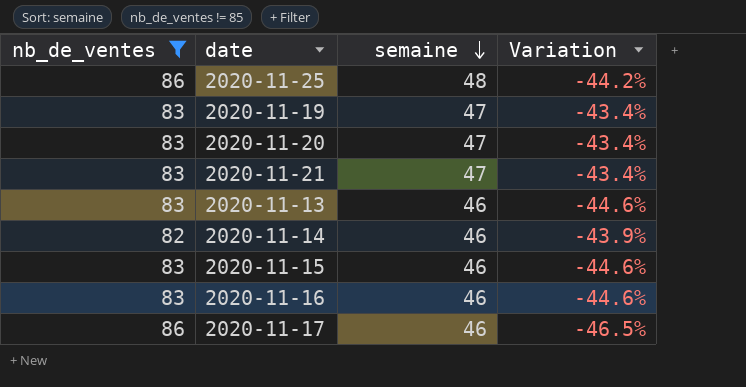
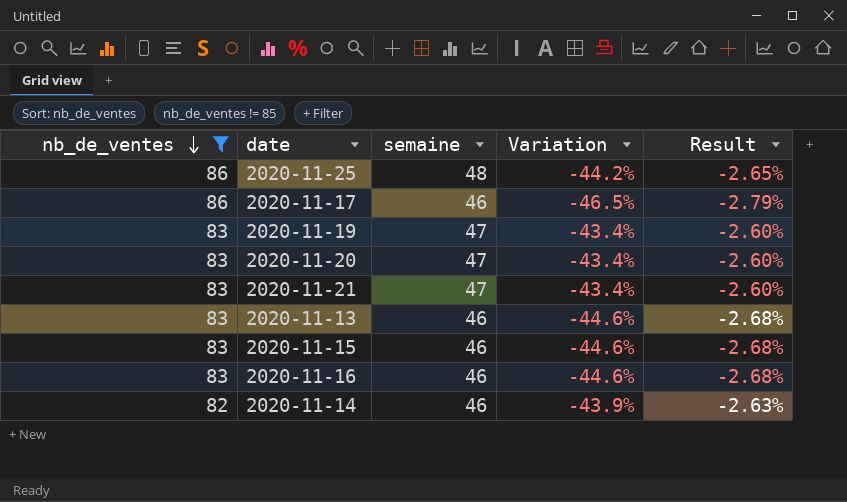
row order: semaine descending -> nb_de_ventes descending
column Result | formula: none -> [Variation] * 0.06

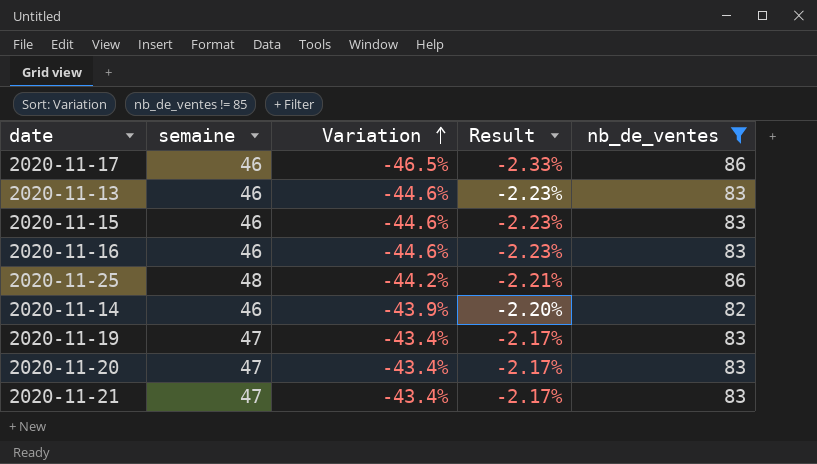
row order: nb_de_ventes descending -> Variation ascending
column Result | formula: [Variation] * 0.06 -> [Variation] * 0.05
column nb_de_ventes | position: 1 -> 5

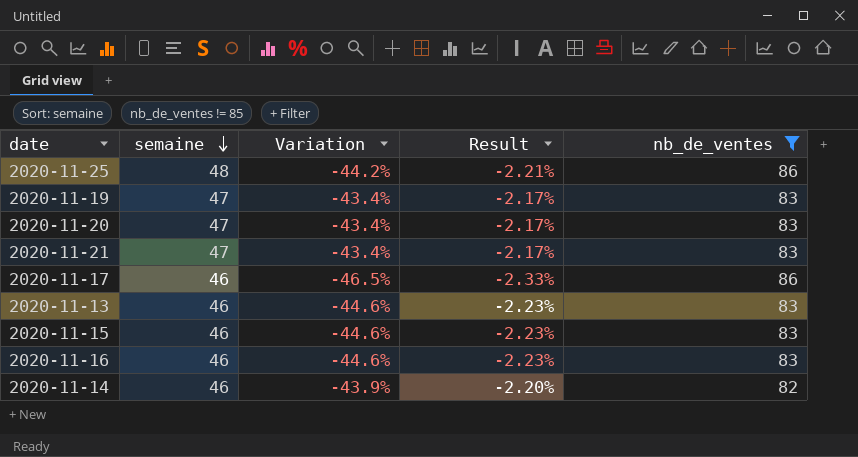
row order: Variation ascending -> semaine descending

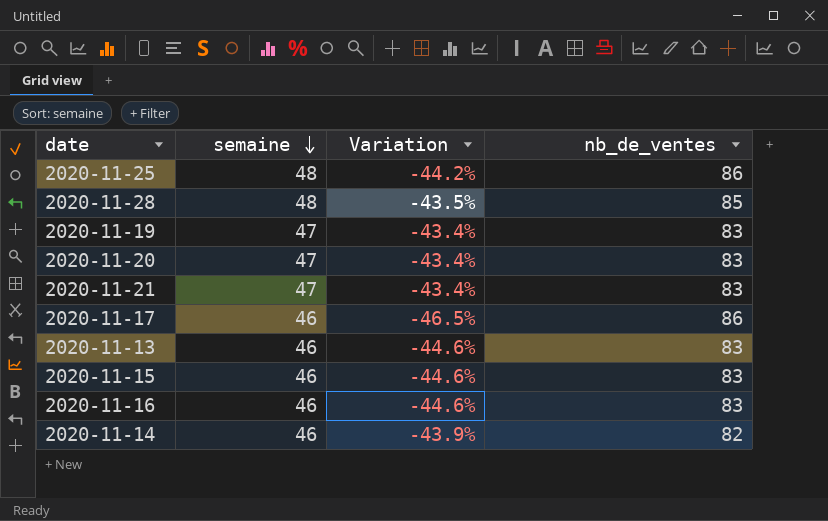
filter: nb_de_ventes != 85 -> none
column Result | formula: [Variation] * 0.05 -> none

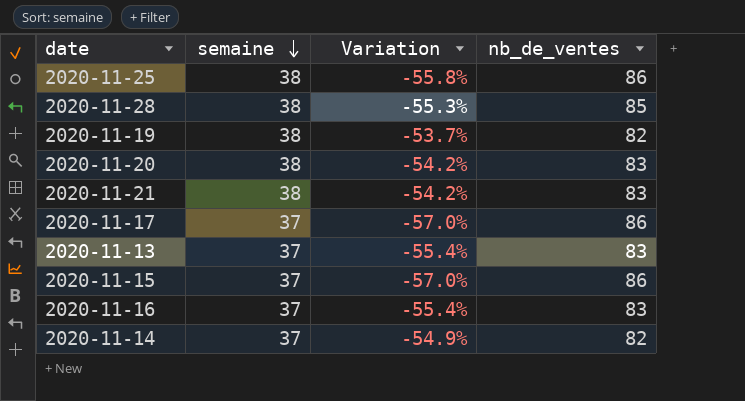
2020-11-25 | semaine: 48 -> 38
2020-11-25 | Variation: -44.2% -> -55.8%
2020-11-28 | semaine: 48 -> 38
2020-11-28 | Variation: -43.5% -> -55.3%
2020-11-19 | semaine: 47 -> 38
2020-11-19 | Variation: -43.4% -> -53.7%
2020-11-19 | nb_de_ventes: 83 -> 82
2020-11-20 | semaine: 47 -> 38
2020-11-20 | Variation: -43.4% -> -54.2%
2020-11-21 | semaine: 47 -> 38
2020-11-21 | Variation: -43.4% -> -54.2%
2020-11-17 | semaine: 46 -> 37
2020-11-17 | Variation: -46.5% -> -57.0%
2020-11-13 | semaine: 46 -> 37
2020-11-13 | Variation: -44.6% -> -55.4%
2020-11-15 | semaine: 46 -> 37
2020-11-15 | Variation: -44.6% -> -57.0%
2020-11-15 | nb_de_ventes: 83 -> 86
2020-11-16 | semaine: 46 -> 37
2020-11-16 | Variation: -44.6% -> -55.4%
2020-11-14 | semaine: 46 -> 37
2020-11-14 | Variation: -43.9% -> -54.9%

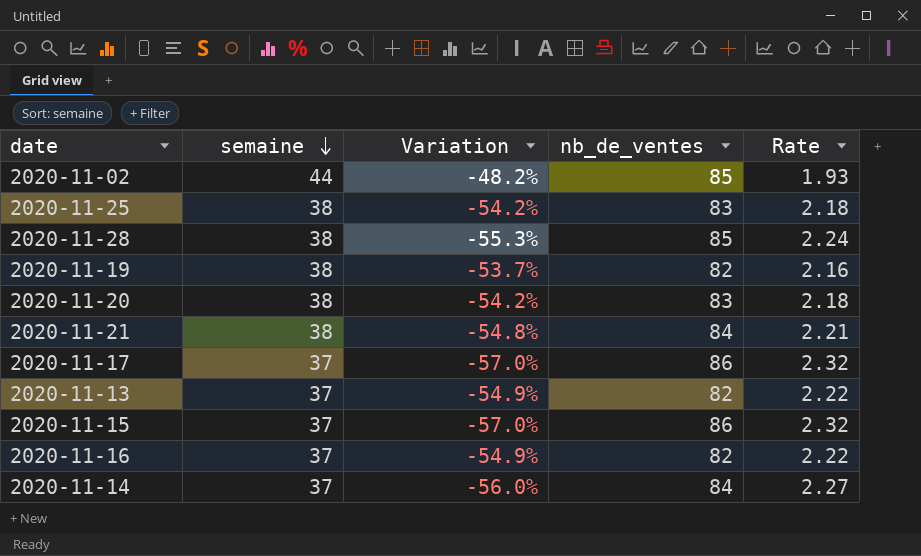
column Rate | formula: none -> [nb_de_ventes] / [semaine]
row 2020-11-02: none -> 44 | -48.2% | 85 | 1.93
2020-11-25 | Variation: -55.8% -> -54.2%
2020-11-25 | nb_de_ventes: 86 -> 83
2020-11-21 | Variation: -54.2% -> -54.8%
2020-11-21 | nb_de_ventes: 83 -> 84
2020-11-13 | Variation: -55.4% -> -54.9%
2020-11-13 | nb_de_ventes: 83 -> 82
2020-11-16 | Variation: -55.4% -> -54.9%
2020-11-16 | nb_de_ventes: 83 -> 82
2020-11-14 | Variation: -54.9% -> -56.0%
2020-11-14 | nb_de_ventes: 82 -> 84

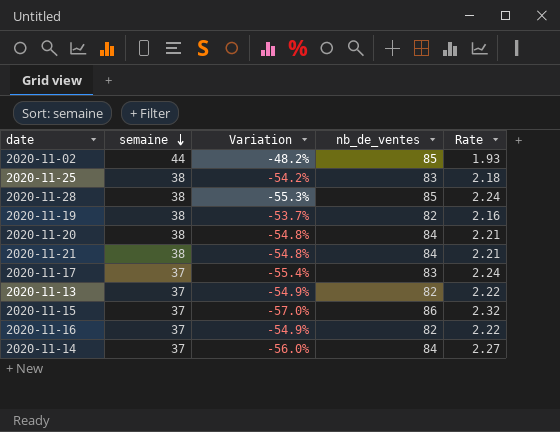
2020-11-20 | Variation: -54.2% -> -54.8%
2020-11-20 | nb_de_ventes: 83 -> 84
2020-11-20 | Rate: 2.18 -> 2.21
2020-11-17 | Variation: -57.0% -> -55.4%
2020-11-17 | nb_de_ventes: 86 -> 83
2020-11-17 | Rate: 2.32 -> 2.24

